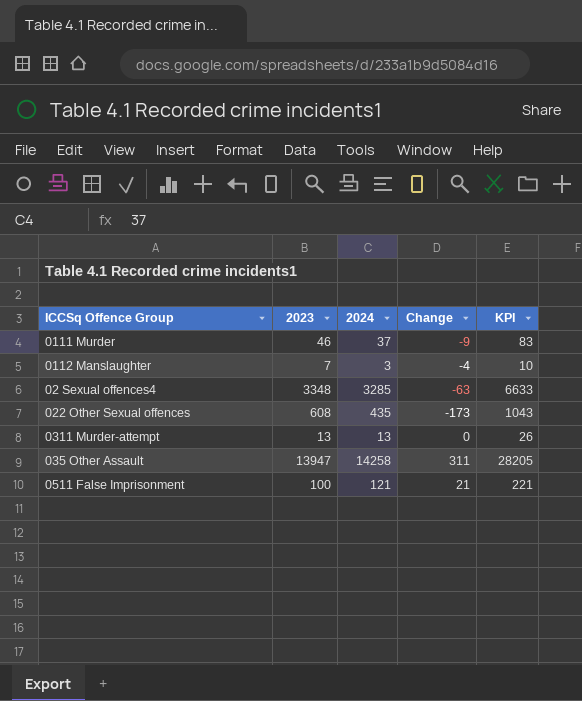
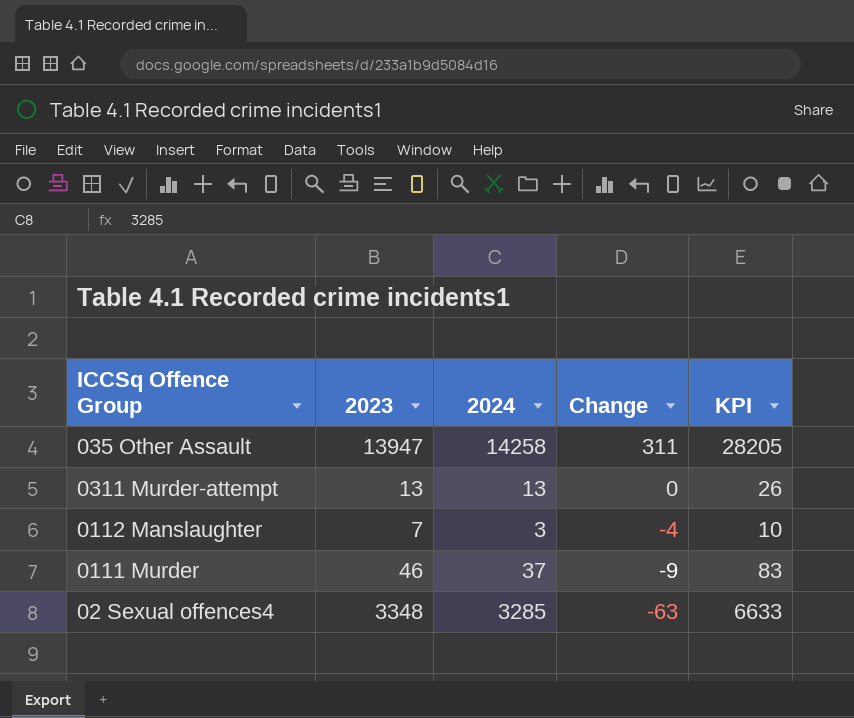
row order: none -> Change descending
row 022 Other Sexual offences: 608 | 435 | -173 | 1043 -> none
row 0511 False Imprisonment: 100 | 121 | 21 | 221 -> none

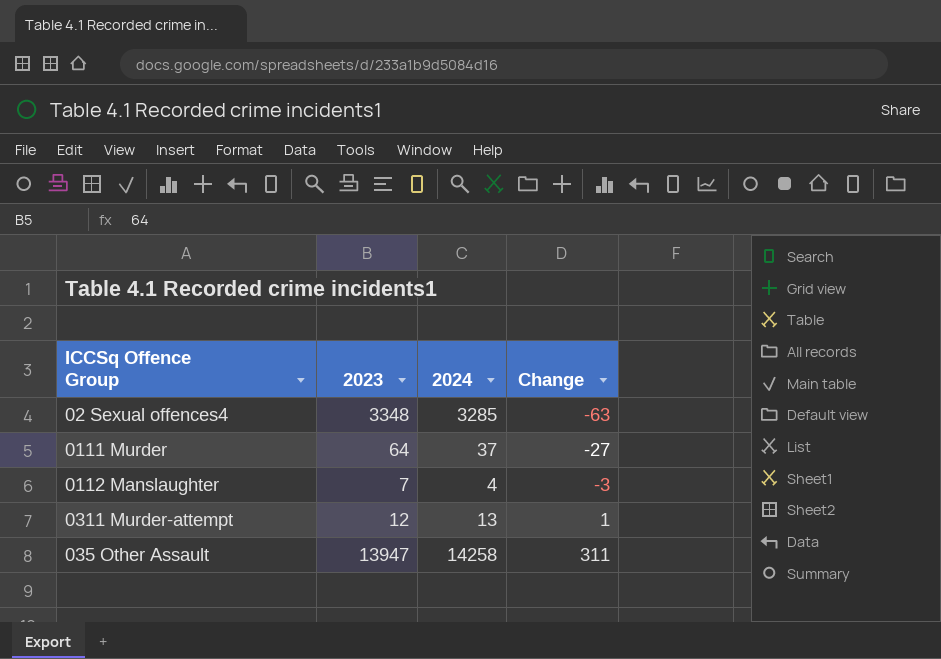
row order: Change descending -> Change ascending
column KPI | formula: [2023] + [2024] -> none
0111 Murder | 2023: 46 -> 64
0111 Murder | Change: -9 -> -27
0112 Manslaughter | 2024: 3 -> 4
0112 Manslaughter | Change: -4 -> -3
0311 Murder-attempt | 2023: 13 -> 12
0311 Murder-attempt | Change: 0 -> 1

